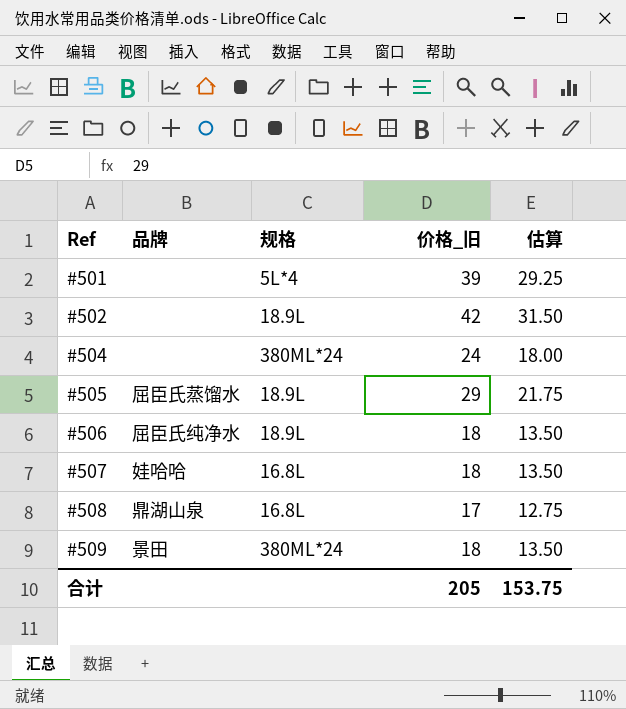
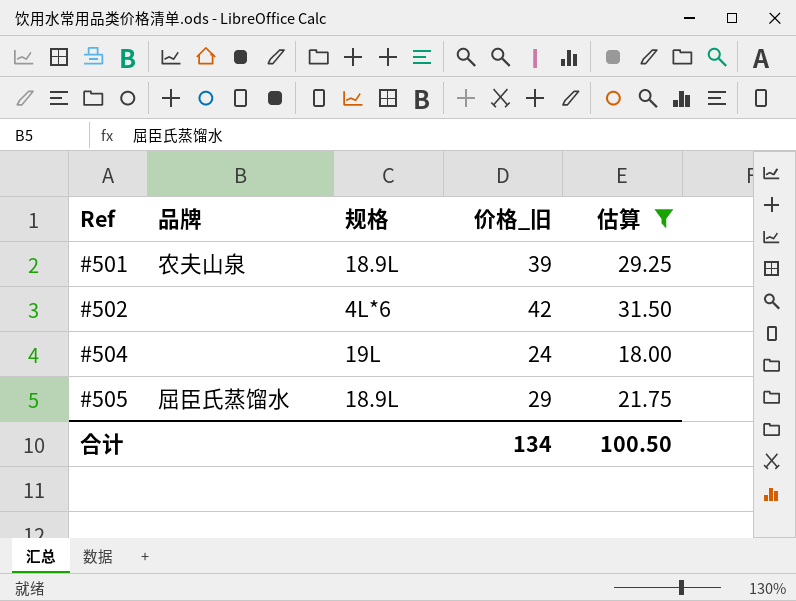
filter: none -> 估算 >= 18.00
#501 | 品牌: none -> 农夫山泉
#501 | 规格: 5L*4 -> 18.9L
#502 | 规格: 18.9L -> 4L*6
#504 | 规格: 380ML*24 -> 19L
合计 | 价格_旧: 205 -> 134
合计 | 估算: 153.75 -> 100.50

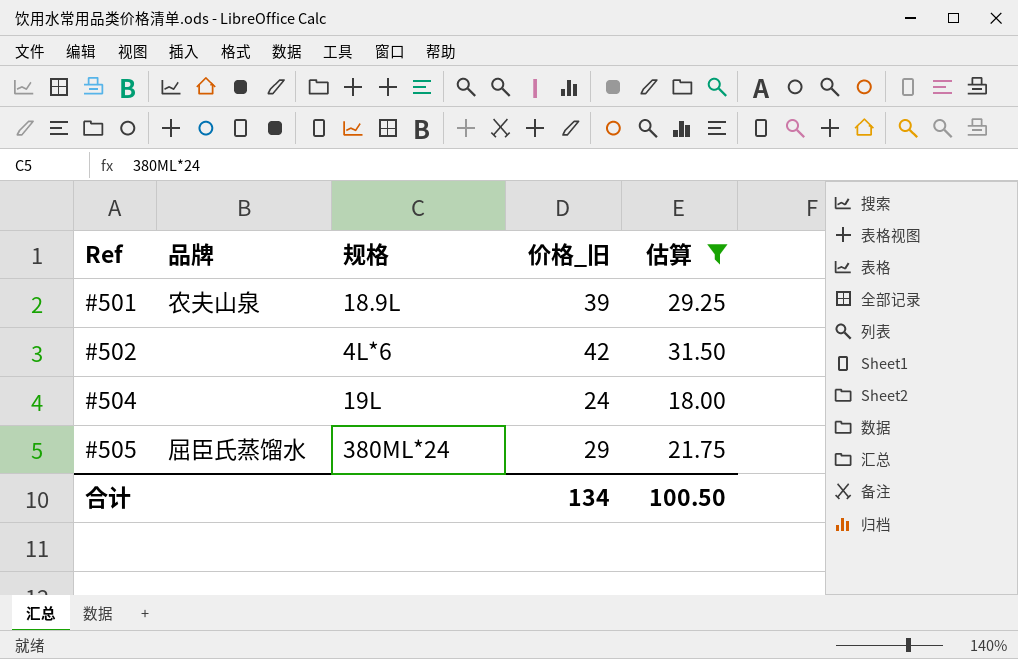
#505 | 规格: 18.9L -> 380ML*24

